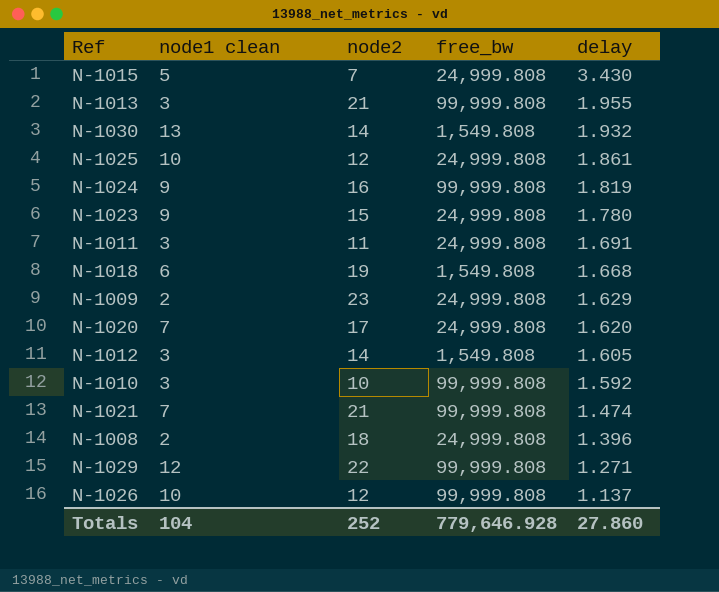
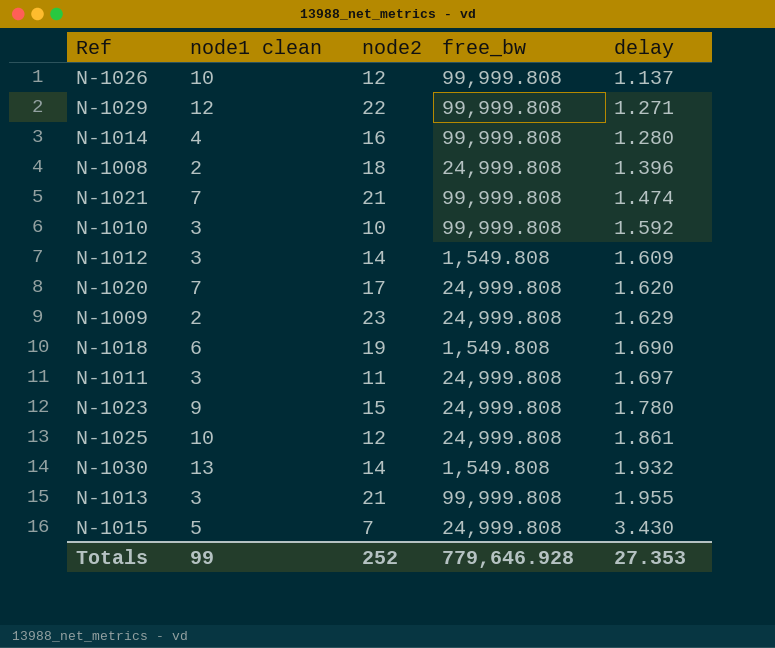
row order: delay descending -> delay ascending
row N-1024: 9 | 16 | 99,999.808 | 1.819 -> none
row N-1014: none -> 4 | 16 | 99,999.808 | 1.280
N-1012 | delay: 1.605 -> 1.609
N-1018 | delay: 1.668 -> 1.690
N-1011 | delay: 1.691 -> 1.697
Totals | node1 clean: 104 -> 99
Totals | delay: 27.860 -> 27.353

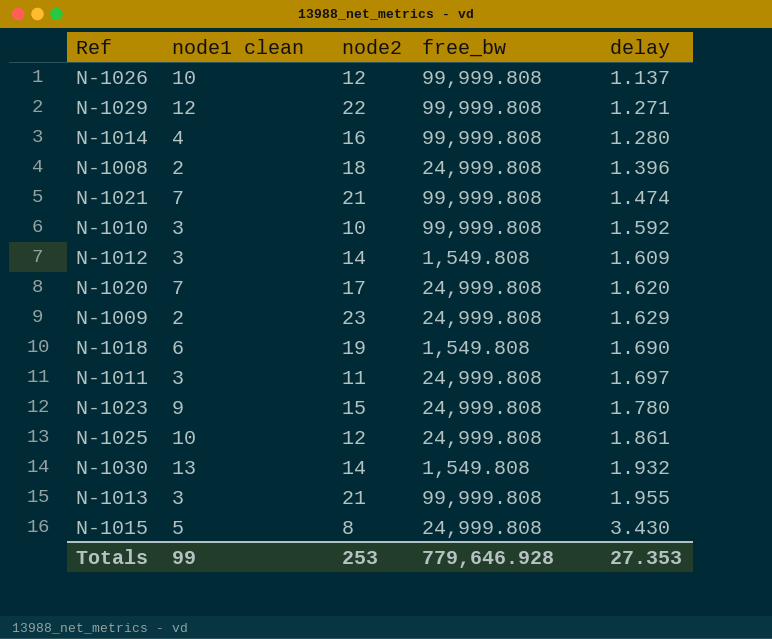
N-1015 | node2: 7 -> 8
Totals | node2: 252 -> 253

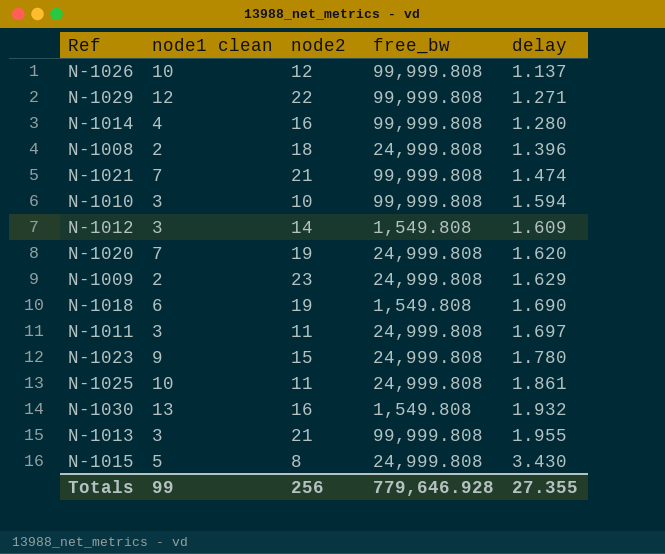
N-1010 | delay: 1.592 -> 1.594
N-1020 | node2: 17 -> 19
N-1025 | node2: 12 -> 11
N-1030 | node2: 14 -> 16
Totals | node2: 253 -> 256
Totals | delay: 27.353 -> 27.355

